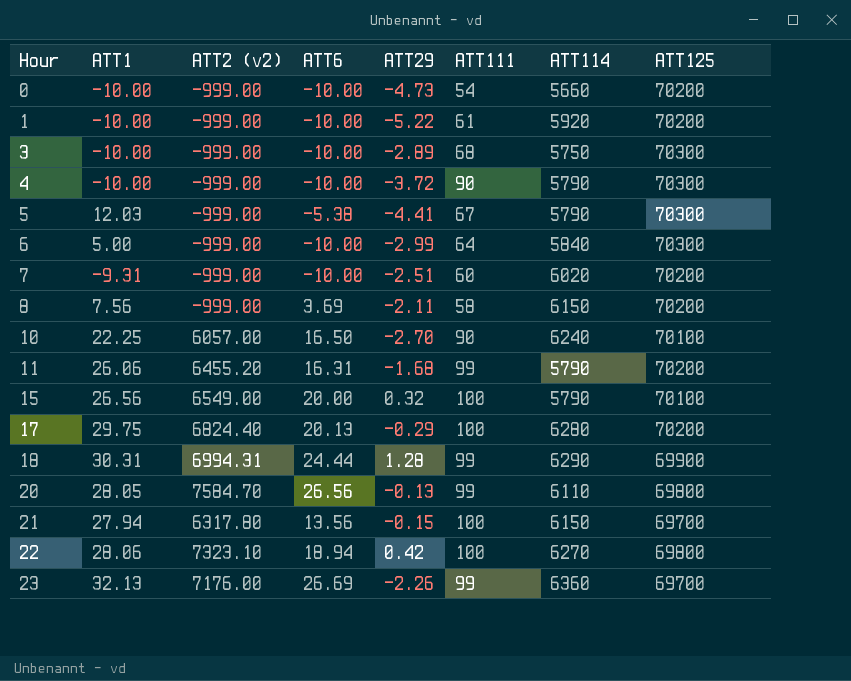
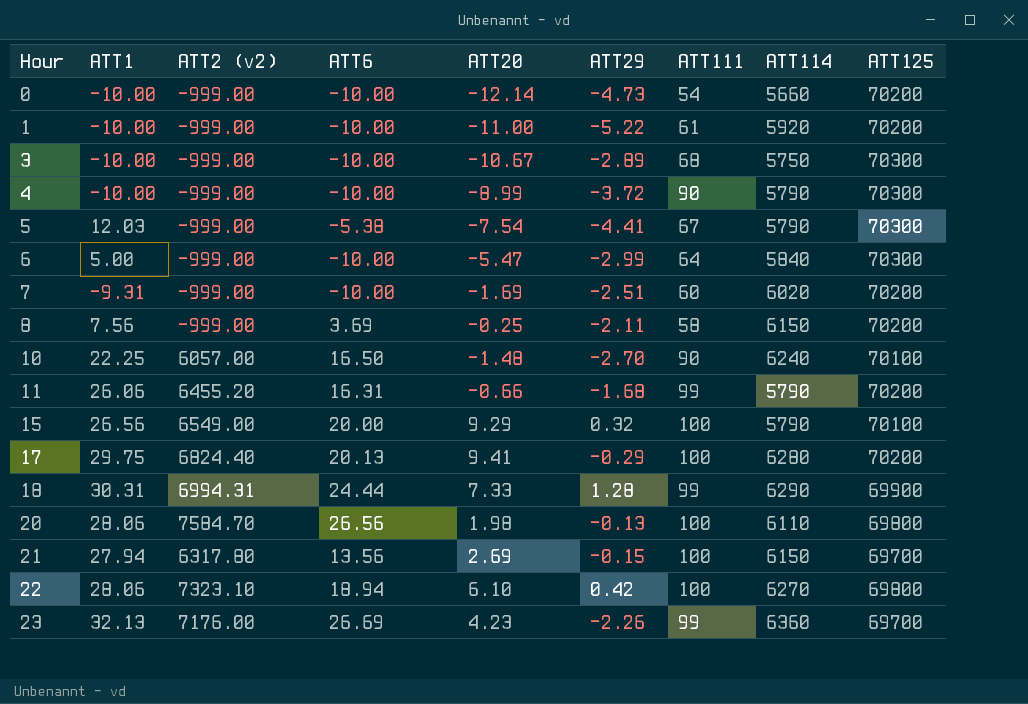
column ATT20 | position: none -> 5
20 | ATT1: 28.05 -> 28.06
20 | ATT111: 99 -> 100

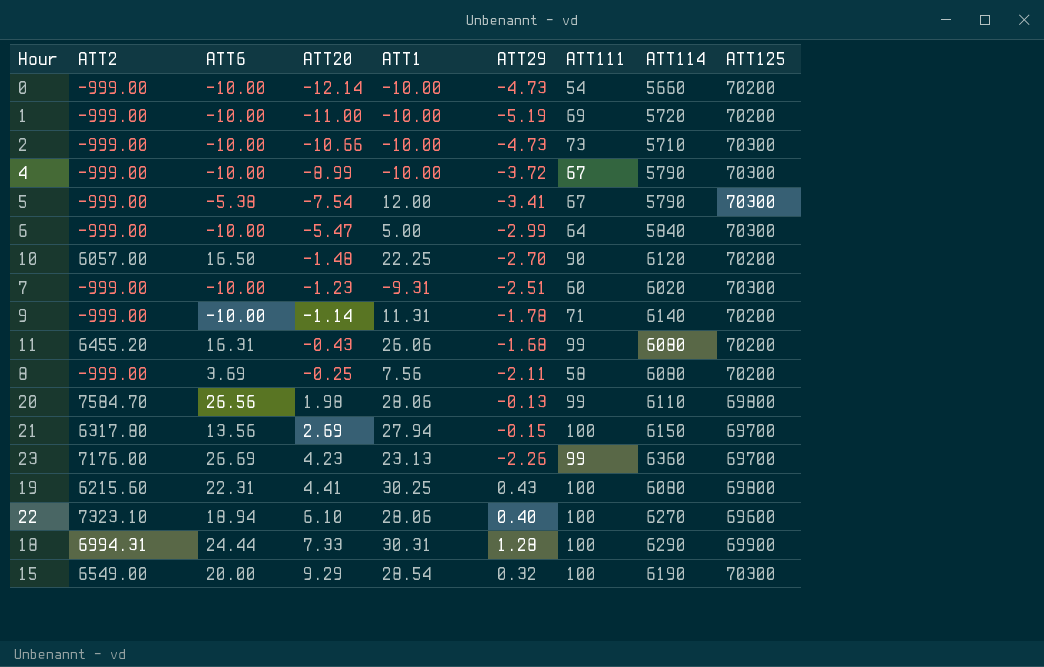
row order: Hour ascending -> ATT20 ascending
column name: ATT2 (v2) -> ATT2
column ATT1 | position: 2 -> 5
row 3: -10.00 | -999.00 | -10.00 | -10.67 | -2.89 | 68 | 5750 | 70300 -> none
row 17: 29.75 | 6824.40 | 20.13 | 9.41 | -0.29 | 100 | 6280 | 70200 -> none
1 | ATT29: -5.22 -> -5.19
1 | ATT111: 61 -> 69
1 | ATT114: 5920 -> 5720
row 2: none -> -999.00 | -10.00 | -10.66 | -10.00 | -4.73 | 73 | 5710 | 70300
4 | ATT111: 90 -> 67
5 | ATT1: 12.03 -> 12.00
5 | ATT29: -4.41 -> -3.41
10 | ATT114: 6240 -> 6120
10 | ATT125: 70100 -> 70200
7 | ATT20: -1.69 -> -1.23
7 | ATT125: 70200 -> 70300
row 9: none -> -999.00 | -10.00 | -1.14 | 11.31 | -1.78 | 71 | 6140 | 70200
11 | ATT20: -0.66 -> -0.43
11 | ATT114: 5790 -> 6080
8 | ATT114: 6150 -> 6080
20 | ATT111: 100 -> 99
23 | ATT1: 32.13 -> 23.13
row 19: none -> 6215.60 | 22.31 | 4.41 | 30.25 | 0.43 | 100 | 6080 | 69800
22 | ATT29: 0.42 -> 0.40
22 | ATT125: 69800 -> 69600
18 | ATT111: 99 -> 100
15 | ATT1: 26.56 -> 28.54
15 | ATT114: 5790 -> 6190
15 | ATT125: 70100 -> 70300

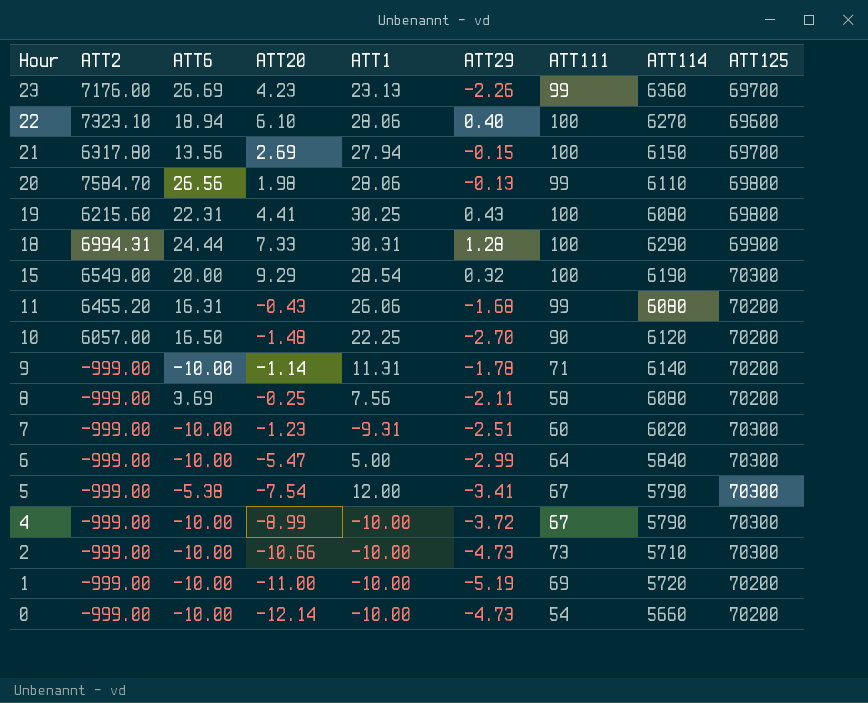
row order: ATT20 ascending -> Hour descending

